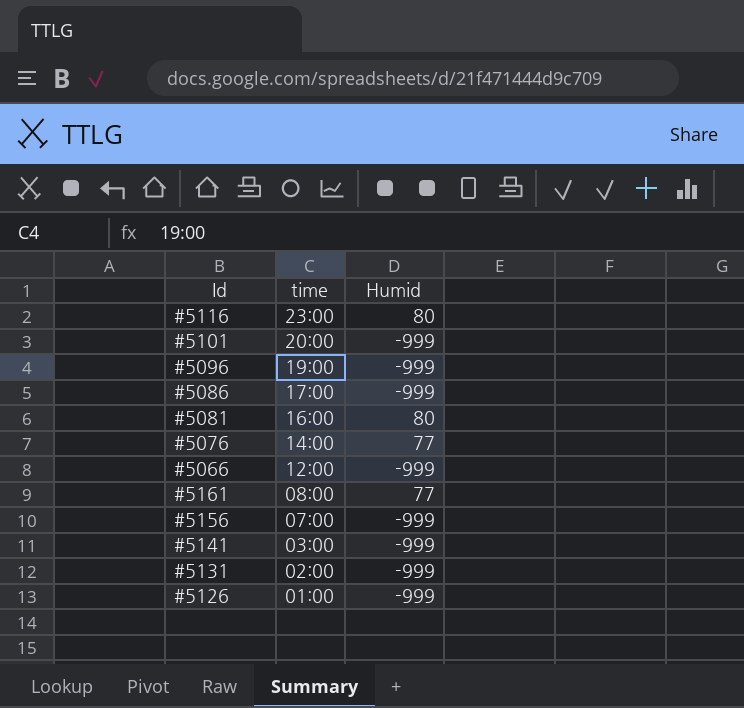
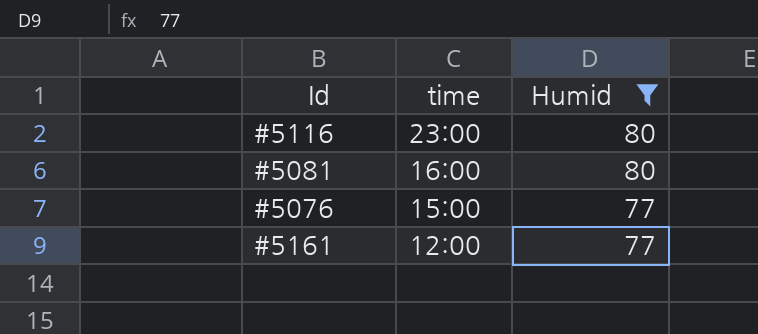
filter: none -> Humid != -999
#5076 | time: 14:00 -> 15:00
#5161 | time: 08:00 -> 12:00

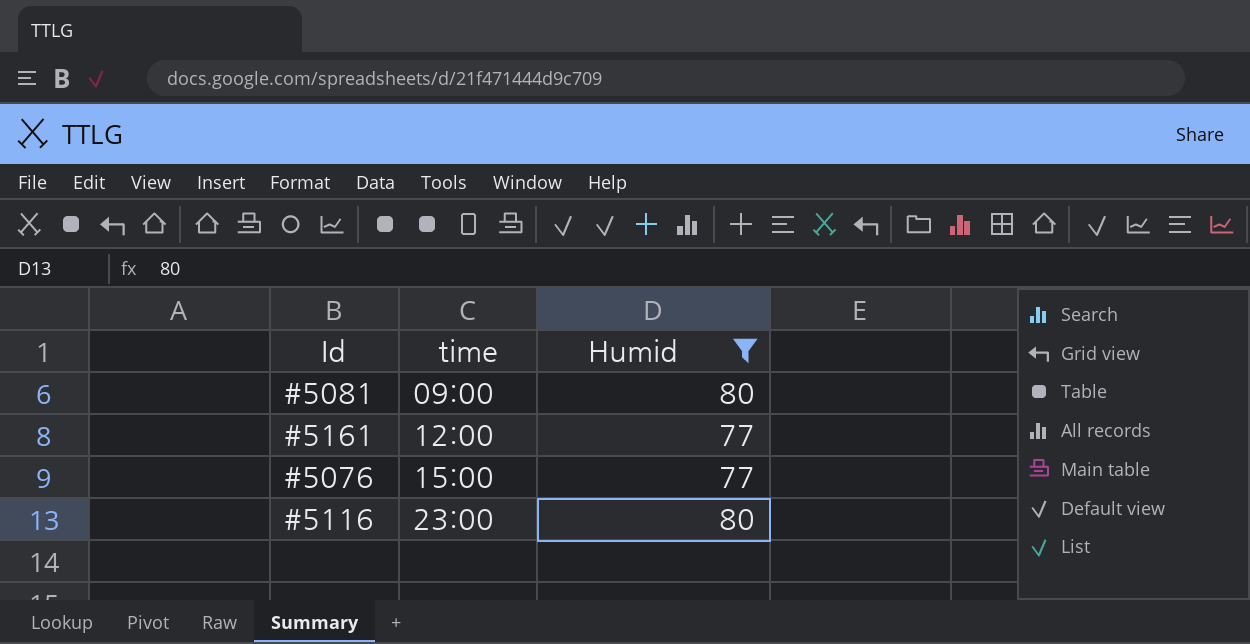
row order: time descending -> time ascending
#5081 | time: 16:00 -> 09:00

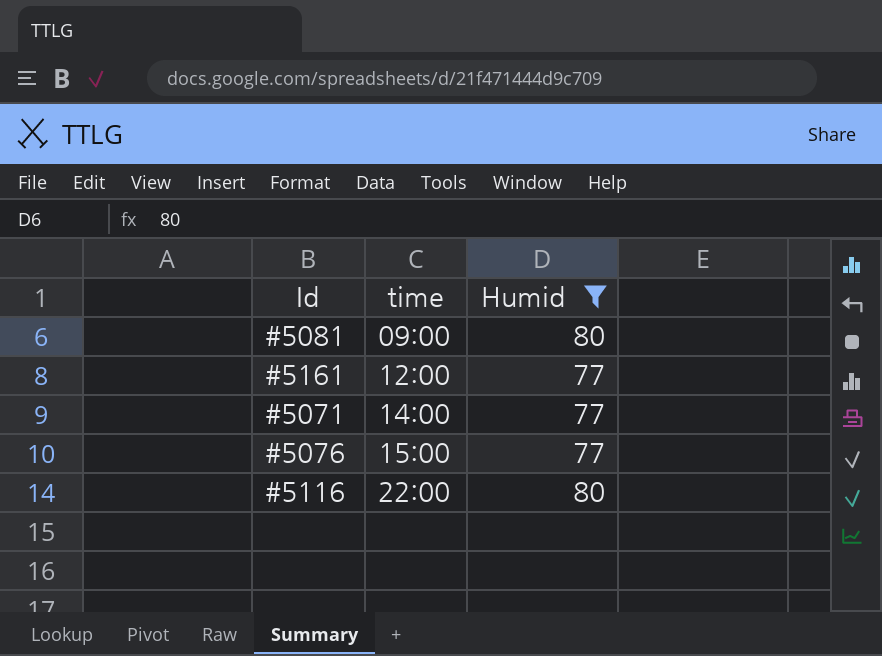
row #5071: none -> 14:00 | 77
#5116 | time: 23:00 -> 22:00

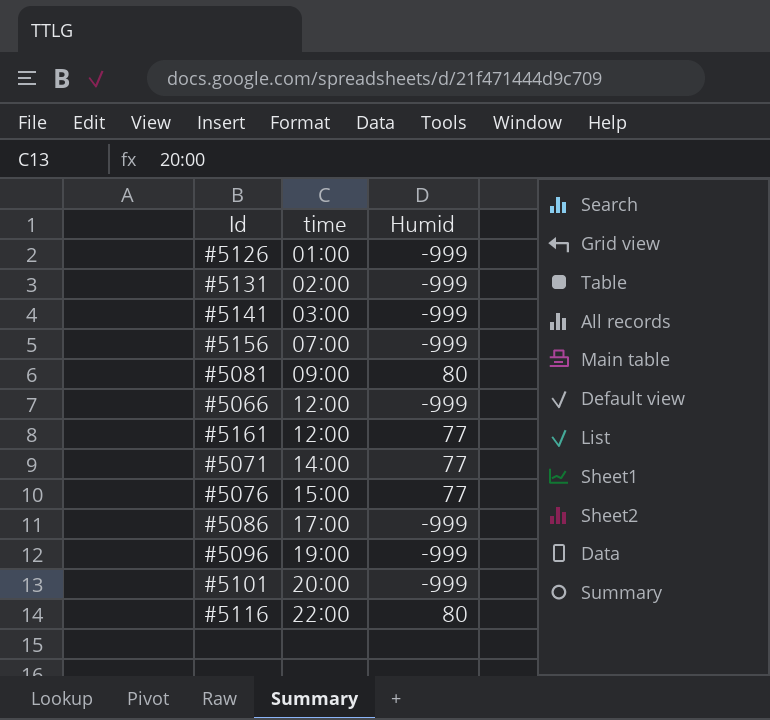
filter: Humid != -999 -> none

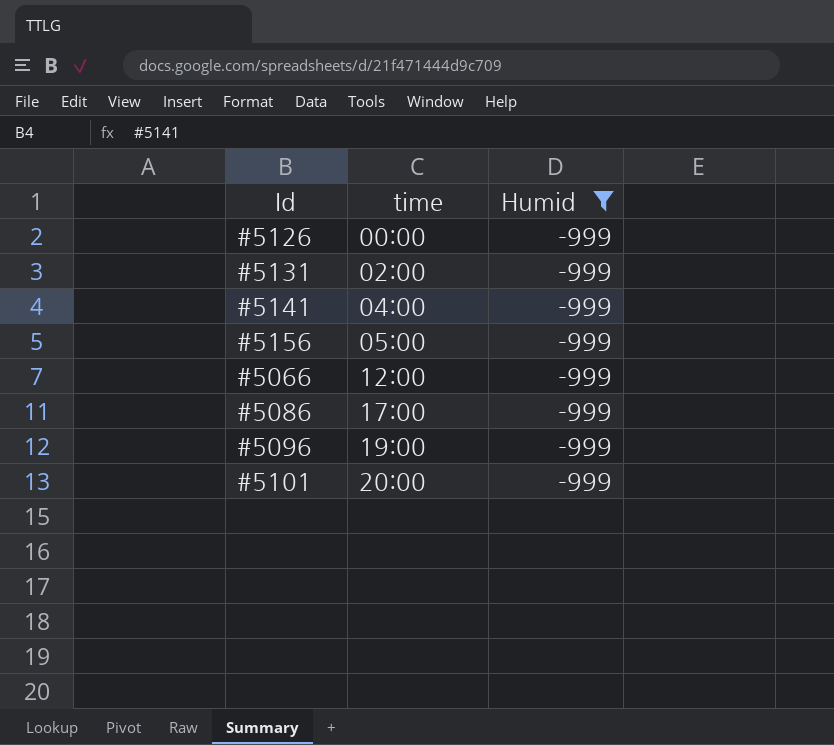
filter: none -> Humid = -999
#5126 | time: 01:00 -> 00:00
#5141 | time: 03:00 -> 04:00
#5156 | time: 07:00 -> 05:00

